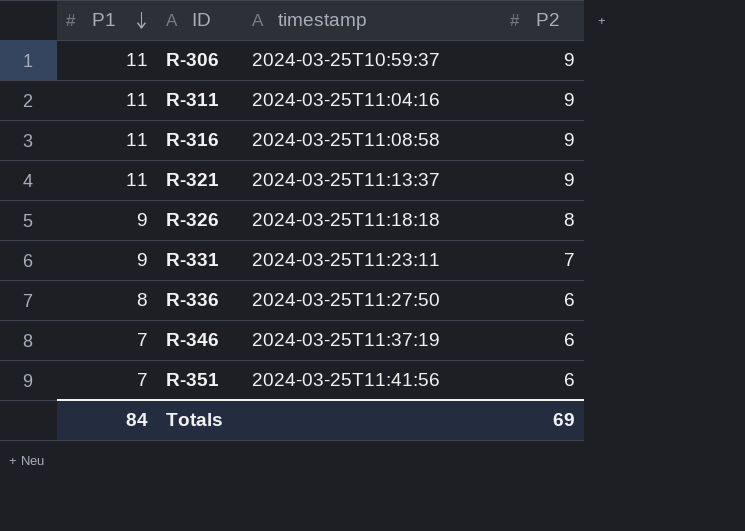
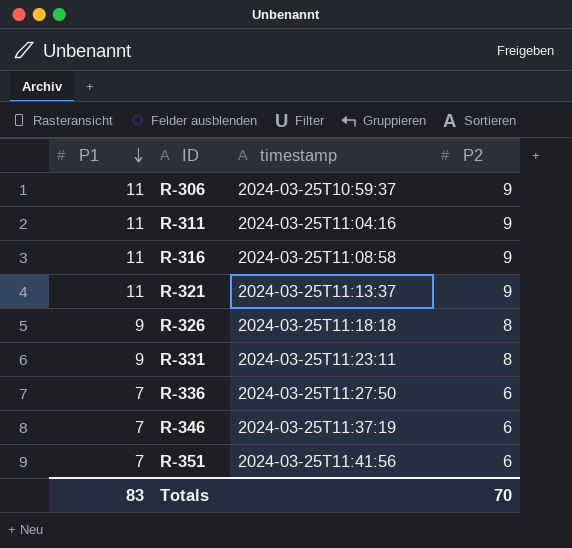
R-331 | P2: 7 -> 8
R-336 | P1: 8 -> 7
Totals | P1: 84 -> 83
Totals | P2: 69 -> 70

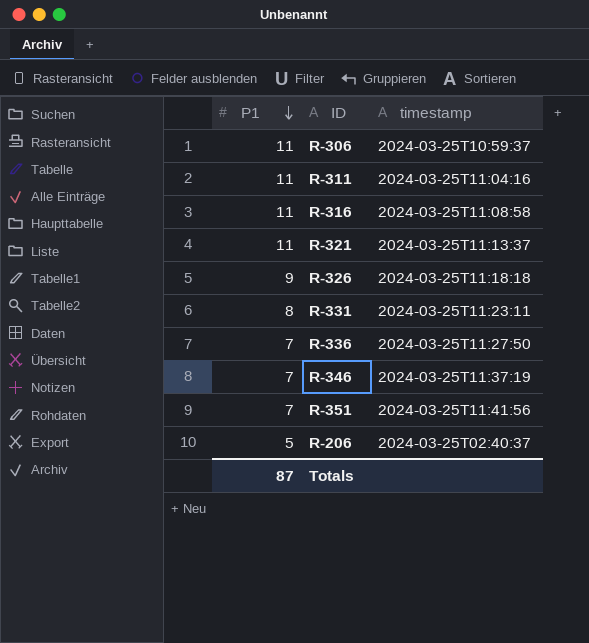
column P2 | position: 4 -> none
R-331 | P1: 9 -> 8
row R-206: none -> 5 | 2024-03-25T02:40:37
Totals | P1: 83 -> 87

